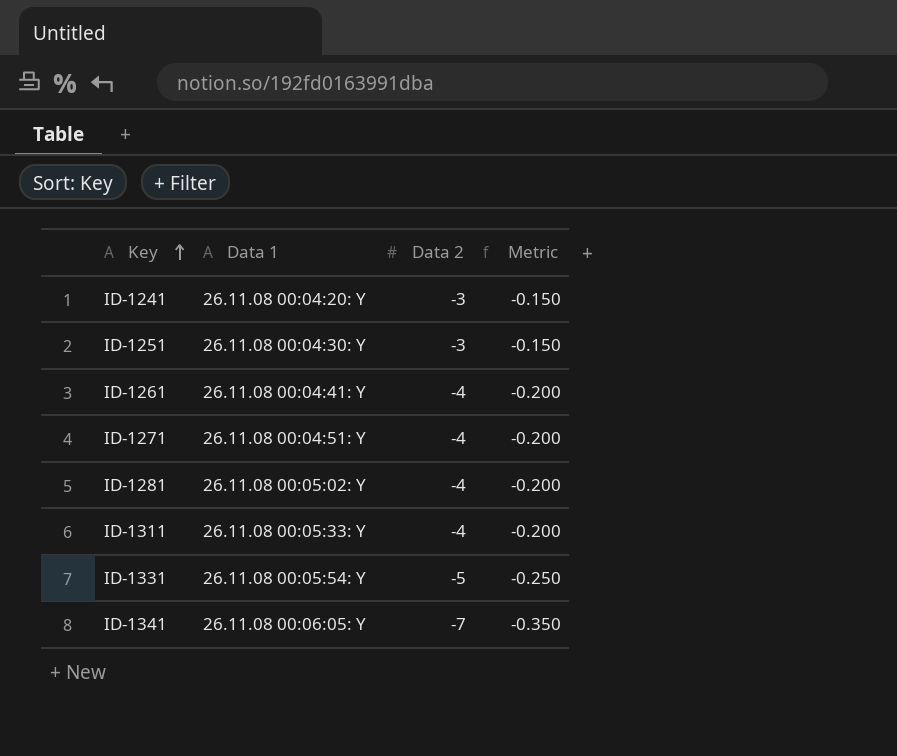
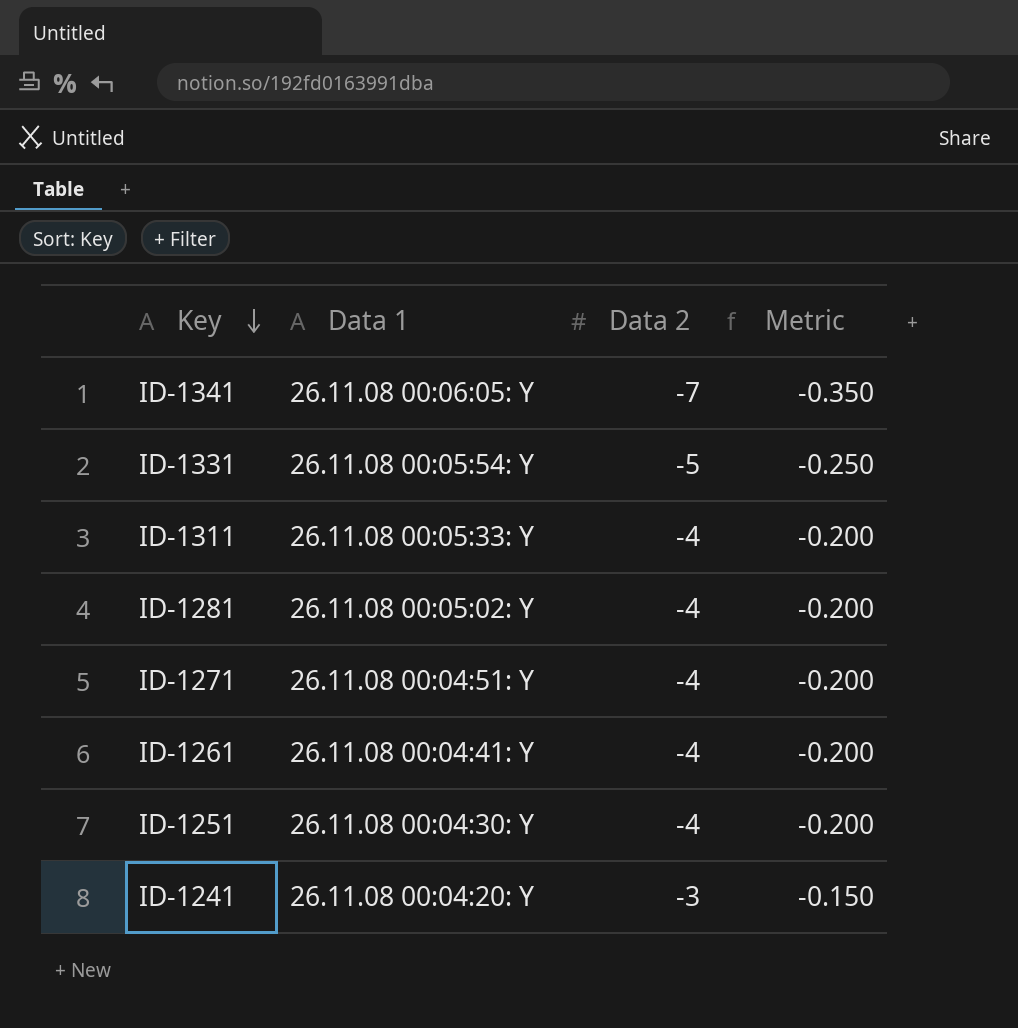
row order: Key ascending -> Key descending
ID-1251 | Data 2: -3 -> -4
ID-1251 | Metric: -0.150 -> -0.200

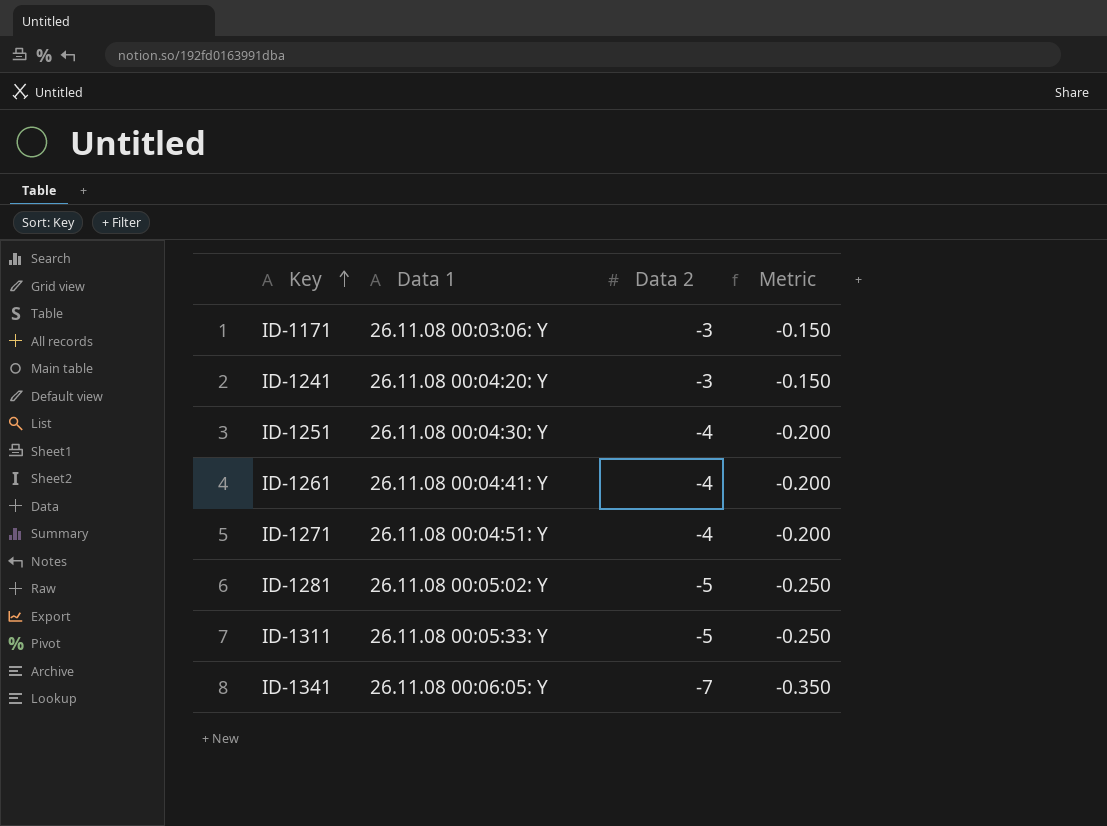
row order: Key descending -> Key ascending
row ID-1331: 26.11.08 00:05:54: Y | -5 | -0.250 -> none
row ID-1171: none -> 26.11.08 00:03:06: Y | -3 | -0.150
ID-1281 | Data 2: -4 -> -5
ID-1281 | Metric: -0.200 -> -0.250
ID-1311 | Data 2: -4 -> -5
ID-1311 | Metric: -0.200 -> -0.250

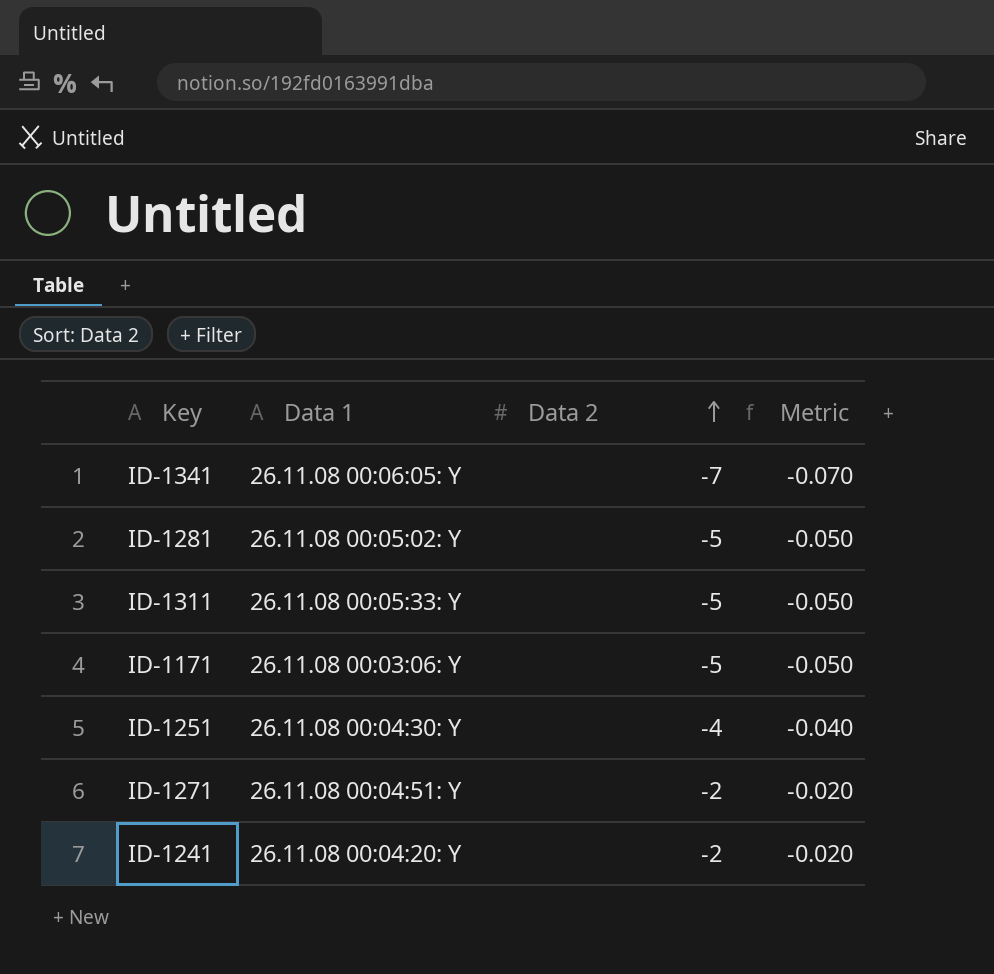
row order: Key ascending -> Data 2 ascending
column Metric | formula: [Data 2] * 0.05 -> [Data 2] * 0.01
row ID-1261: 26.11.08 00:04:41: Y | -4 | -0.200 -> none
ID-1171 | Data 2: -3 -> -5
ID-1271 | Data 2: -4 -> -2
ID-1241 | Data 2: -3 -> -2

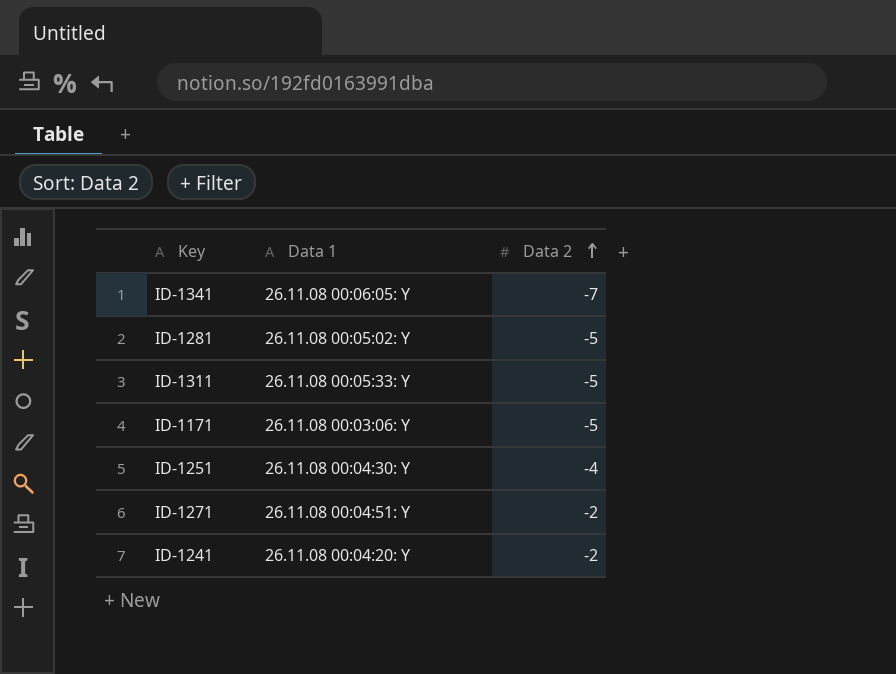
column Metric | formula: [Data 2] * 0.01 -> none

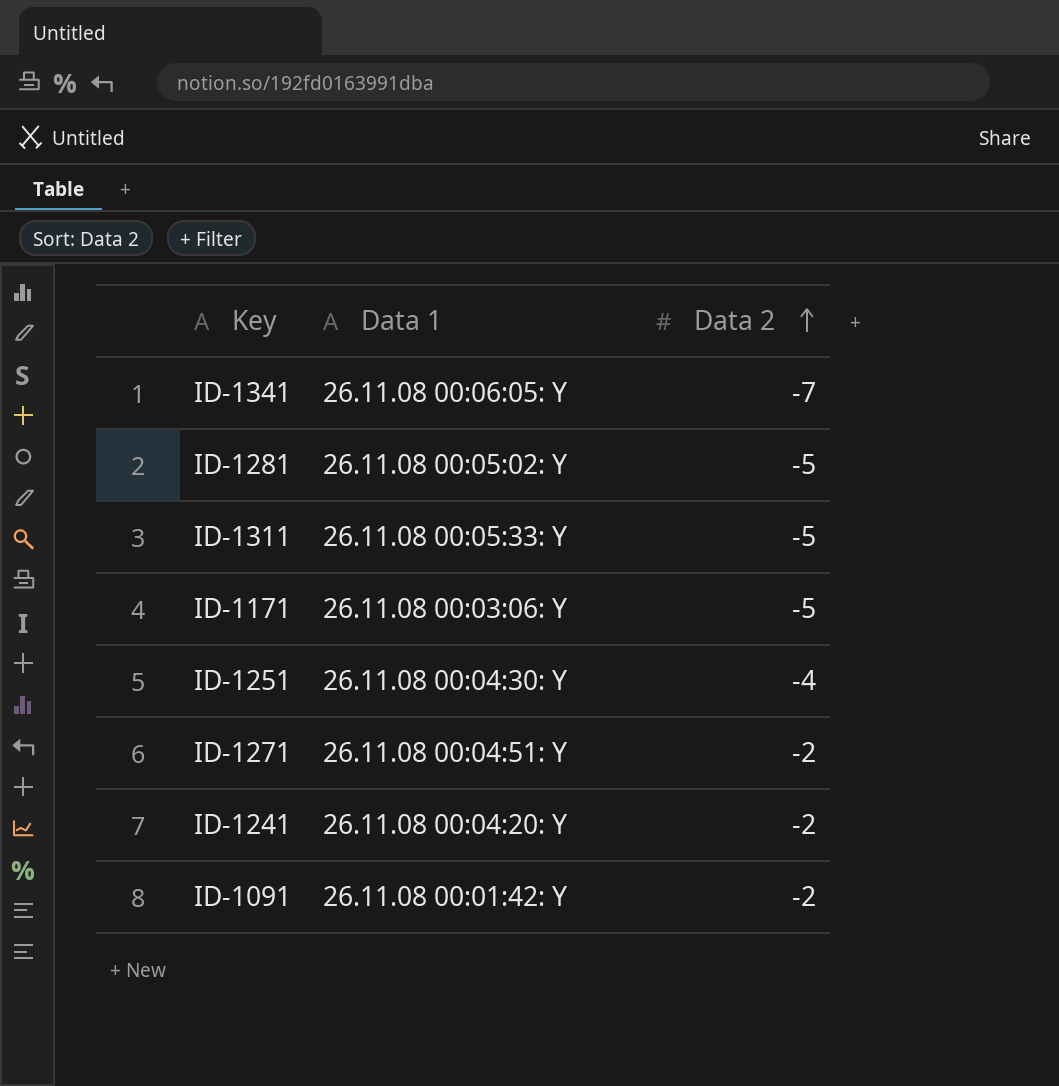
row ID-1091: none -> 26.11.08 00:01:42: Y | -2

